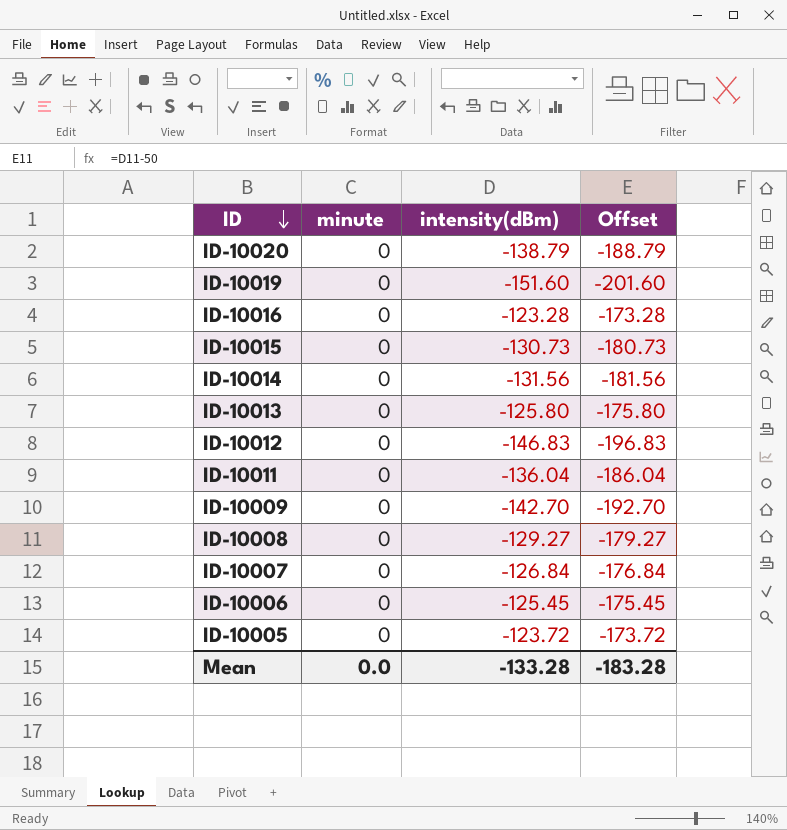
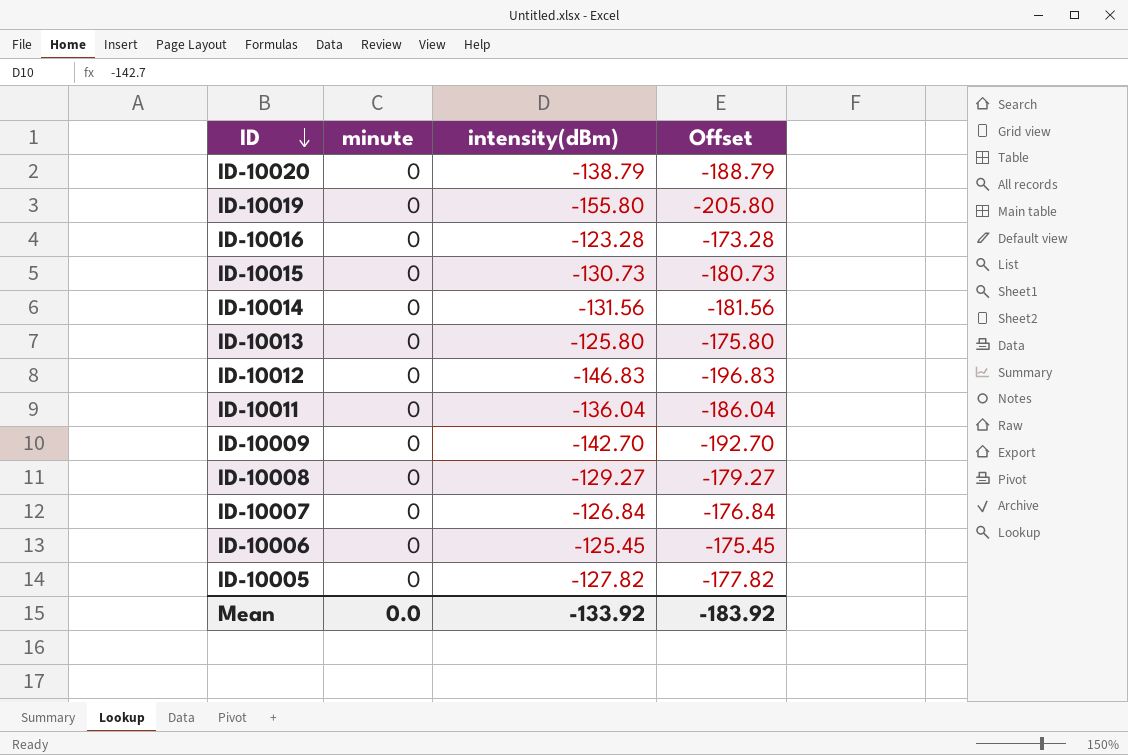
ID-10019 | intensity(dBm): -151.60 -> -155.80
ID-10019 | Offset: -201.60 -> -205.80
ID-10005 | intensity(dBm): -123.72 -> -127.82
ID-10005 | Offset: -173.72 -> -177.82
Mean | intensity(dBm): -133.28 -> -133.92
Mean | Offset: -183.28 -> -183.92

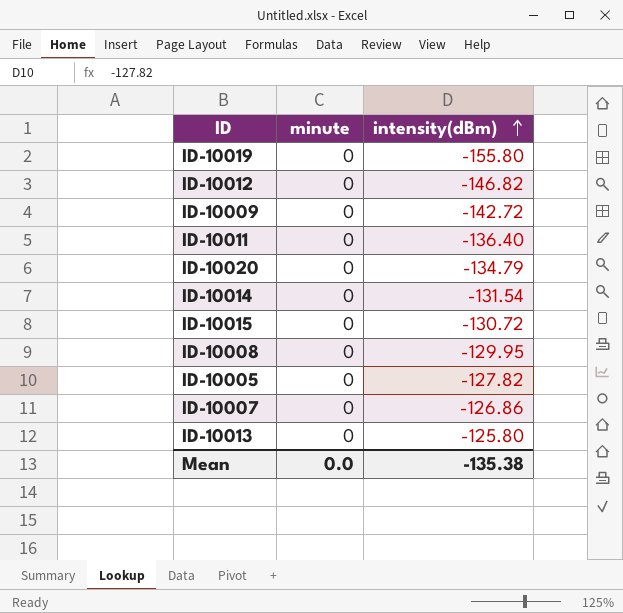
row order: ID descending -> intensity(dBm) ascending
column Offset | formula: [intensity(dBm)] - 50 -> none
row ID-10016: 0 | -123.28 | -173.28 -> none
row ID-10006: 0 | -125.45 | -175.45 -> none
ID-10012 | intensity(dBm): -146.83 -> -146.82
ID-10009 | intensity(dBm): -142.70 -> -142.72
ID-10011 | intensity(dBm): -136.04 -> -136.40
ID-10020 | intensity(dBm): -138.79 -> -134.79
ID-10014 | intensity(dBm): -131.56 -> -131.54
ID-10015 | intensity(dBm): -130.73 -> -130.72
ID-10008 | intensity(dBm): -129.27 -> -129.95
ID-10007 | intensity(dBm): -126.84 -> -126.86
Mean | intensity(dBm): -133.92 -> -135.38

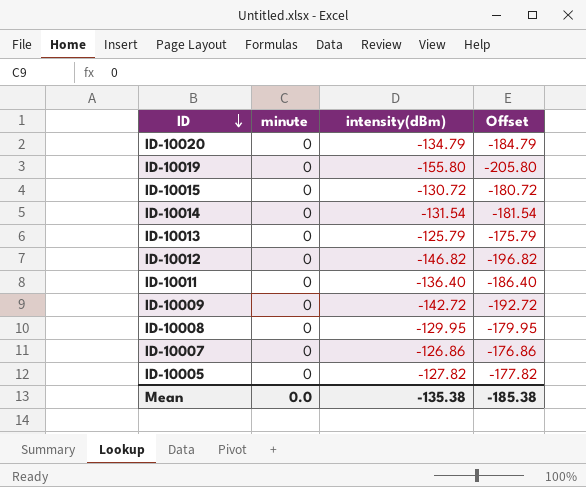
row order: intensity(dBm) ascending -> ID descending
column Offset | formula: none -> [intensity(dBm)] - 50
ID-10013 | intensity(dBm): -125.80 -> -125.79

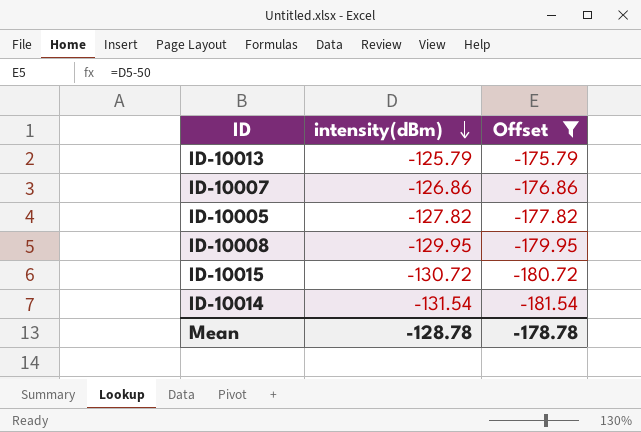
filter: none -> Offset >= -181.54
row order: ID descending -> intensity(dBm) descending
column minute | position: 2 -> none
Mean | intensity(dBm): -135.38 -> -128.78
Mean | Offset: -185.38 -> -178.78

